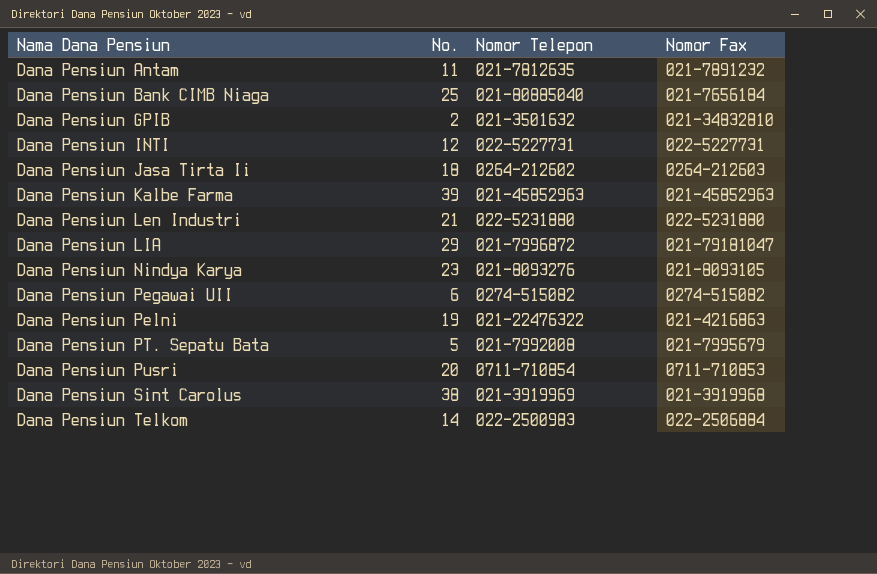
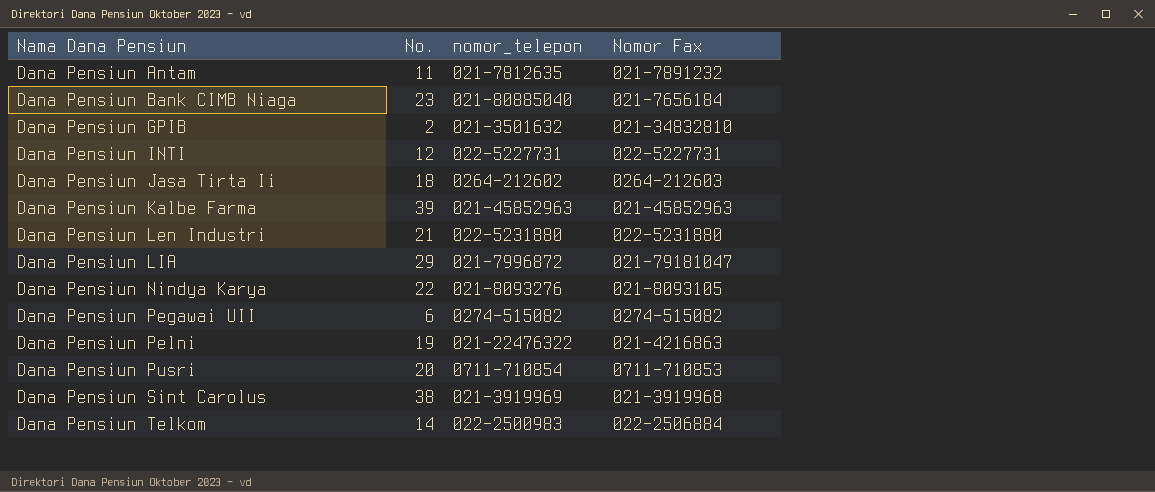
column name: Nomor Telepon -> nomor_telepon
row Dana Pensiun PT. Sepatu Bata: 5 | 021-7992008 | 021-7995679 -> none
Dana Pensiun Bank CIMB Niaga | No.: 25 -> 23
Dana Pensiun Nindya Karya | No.: 23 -> 22

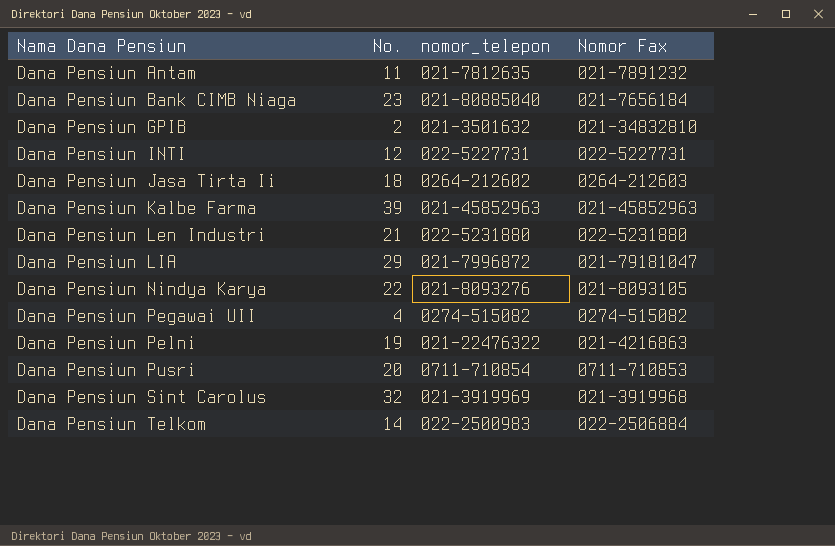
Dana Pensiun Pegawai UII | No.: 6 -> 4
Dana Pensiun Sint Carolus | No.: 38 -> 32

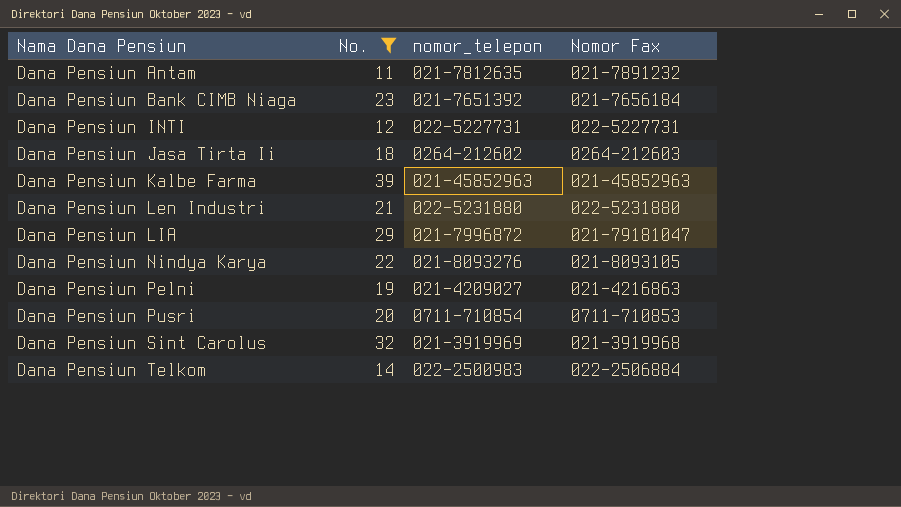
filter: none -> No. >= 11
Dana Pensiun Bank CIMB Niaga | nomor_telepon: 021-80885040 -> 021-7651392
Dana Pensiun Pelni | nomor_telepon: 021-22476322 -> 021-4209027

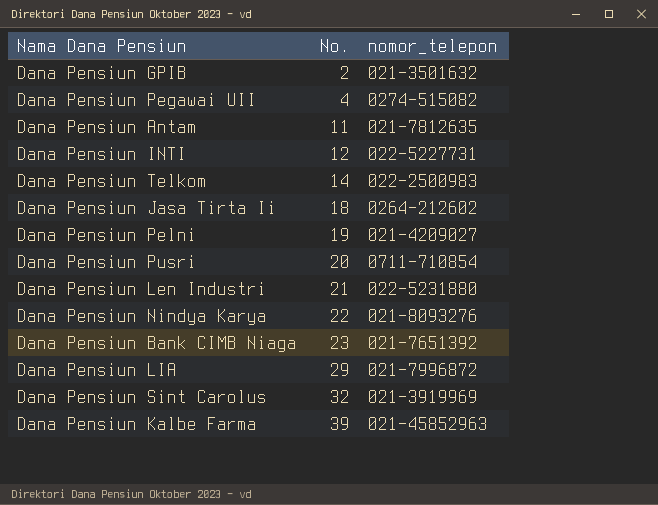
filter: No. >= 11 -> none
row order: Nama Dana Pensiun ascending -> No. ascending
column Nomor Fax | position: 4 -> none

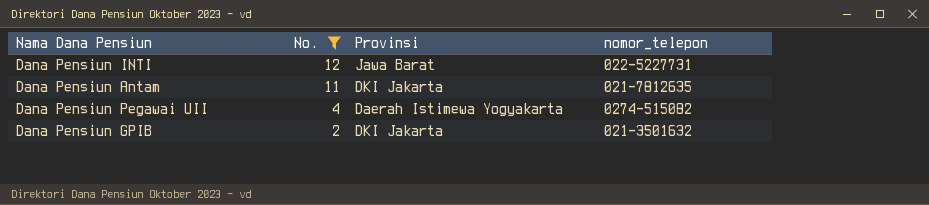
filter: none -> No. <= 12
row order: No. ascending -> No. descending
column Provinsi | position: none -> 3

